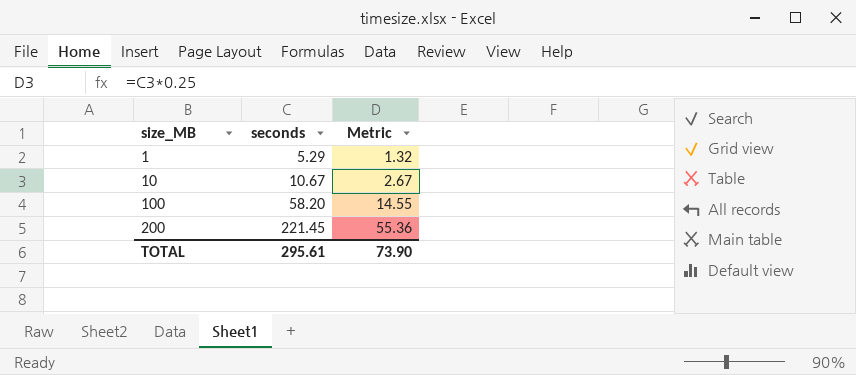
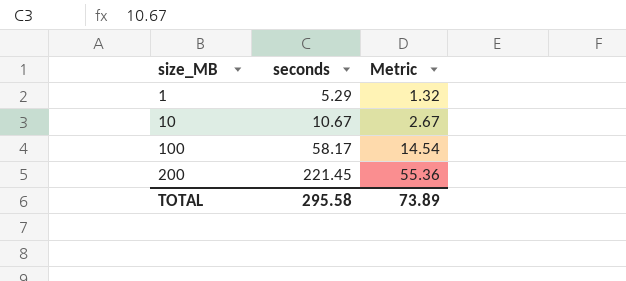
100 | seconds: 58.20 -> 58.17
100 | Metric: 14.55 -> 14.54
TOTAL | seconds: 295.61 -> 295.58
TOTAL | Metric: 73.90 -> 73.89

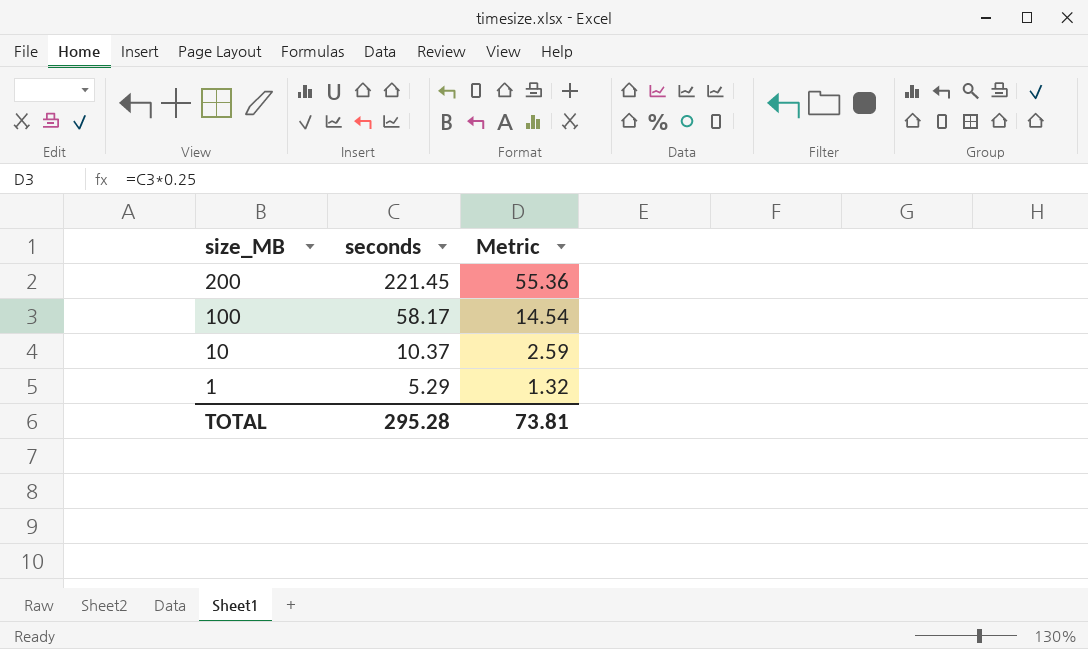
row order: size_MB ascending -> size_MB descending
10 | seconds: 10.67 -> 10.37
10 | Metric: 2.67 -> 2.59
TOTAL | seconds: 295.58 -> 295.28
TOTAL | Metric: 73.89 -> 73.81

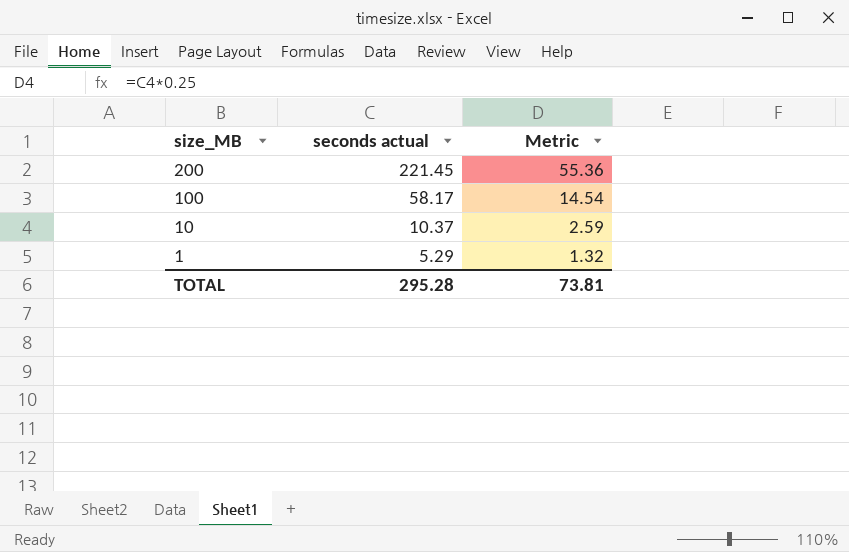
column name: seconds -> seconds actual

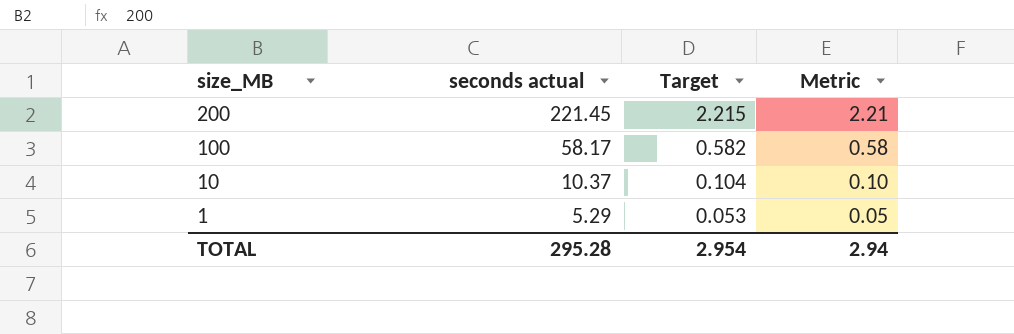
column Target | formula: none -> [seconds actual] * 0.01
column Metric | formula: [seconds actual] * 0.25 -> [seconds actual] * 0.01
TOTAL | Metric: 73.81 -> 2.94

